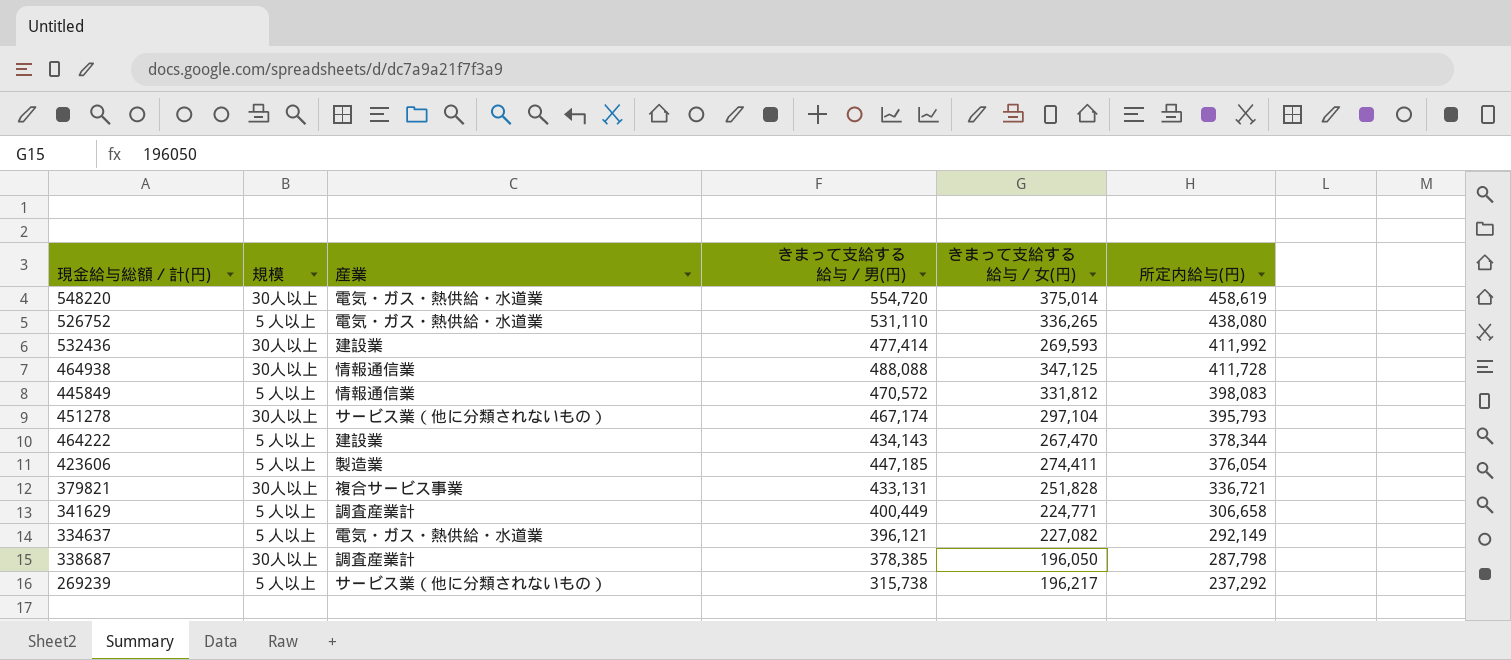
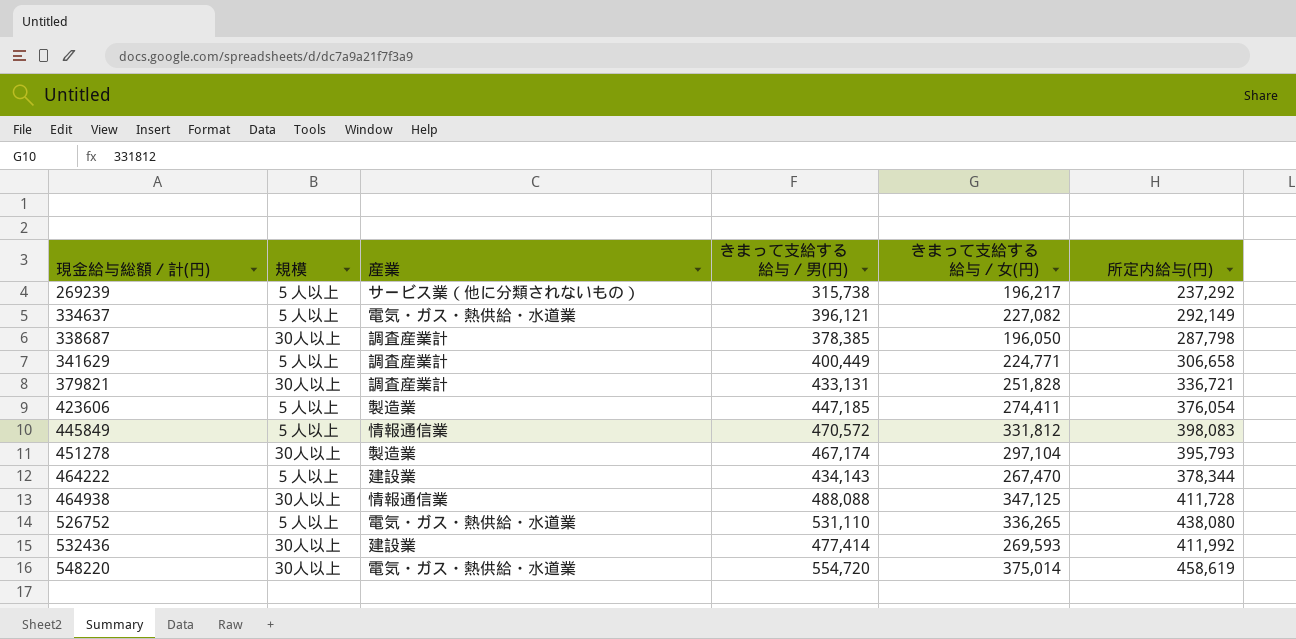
row order: 所定内給与(円) descending -> 現金給与総額／計(円) ascending
379821 | 産業: 複合サービス事業 -> 調査産業計
451278 | 産業: サービス業（他に分類されないもの） -> 製造業

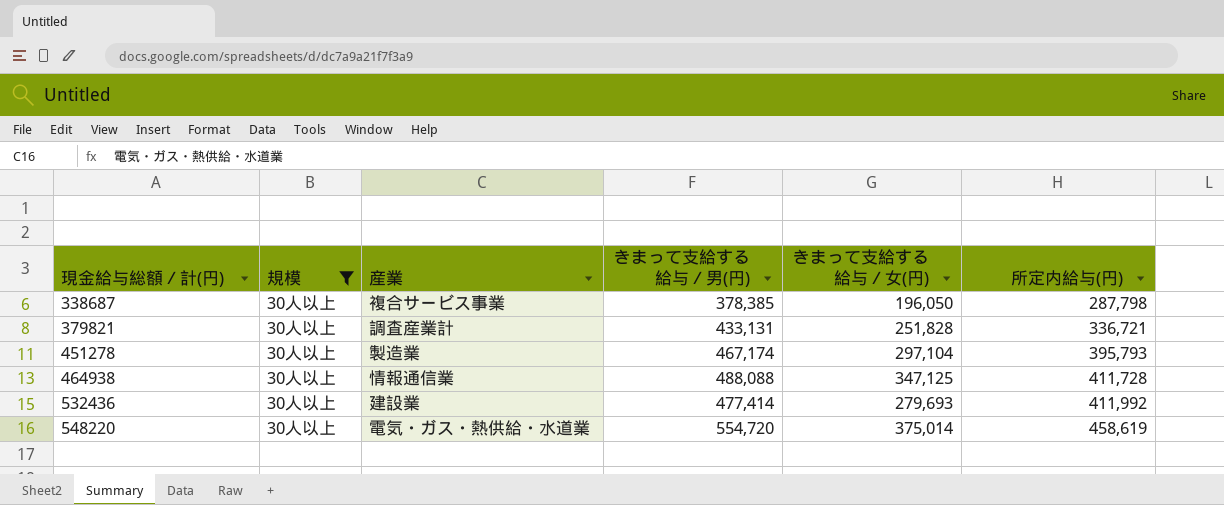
filter: none -> 規模 = 30人以上
338687 | 産業: 調査産業計 -> 複合サービス事業
532436 | きまって支給する給与／女(円): 269,593 -> 279,693

